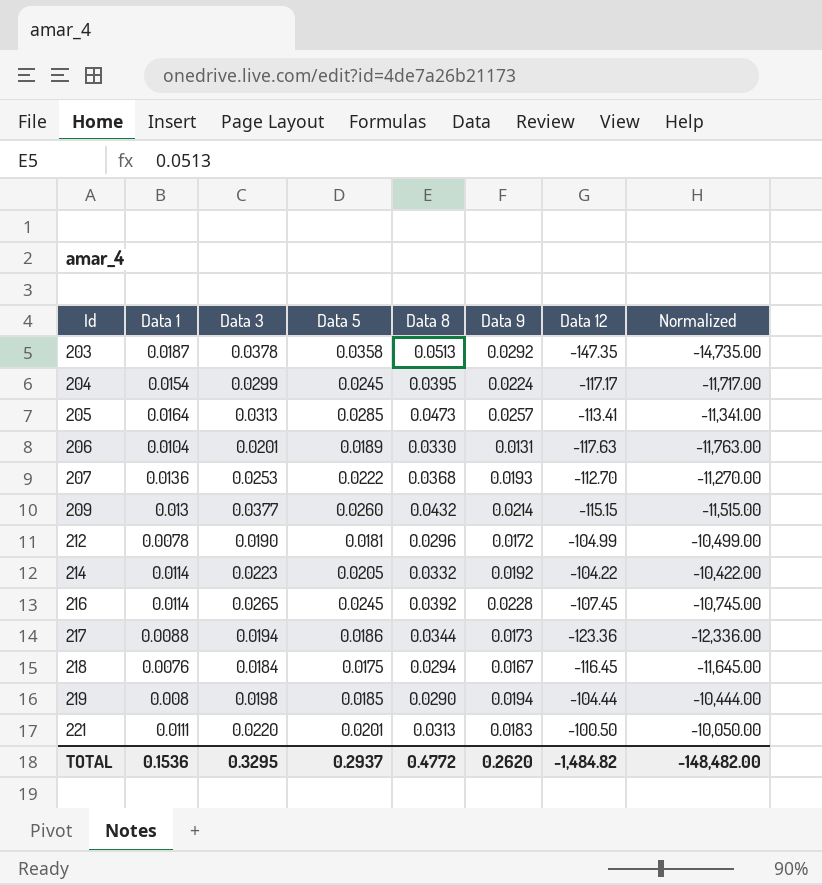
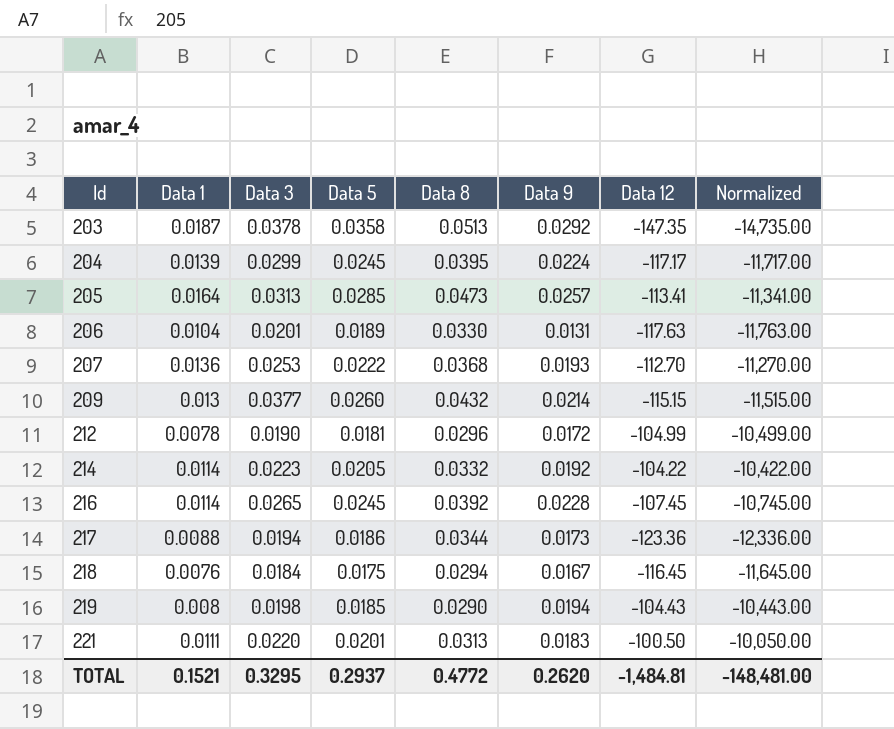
204 | Data 1: 0.0154 -> 0.0139
219 | Data 12: -104.44 -> -104.43
219 | Normalized: -10,444.00 -> -10,443.00
TOTAL | Data 1: 0.1536 -> 0.1521
TOTAL | Data 12: -1,484.82 -> -1,484.81
TOTAL | Normalized: -148,482.00 -> -148,481.00

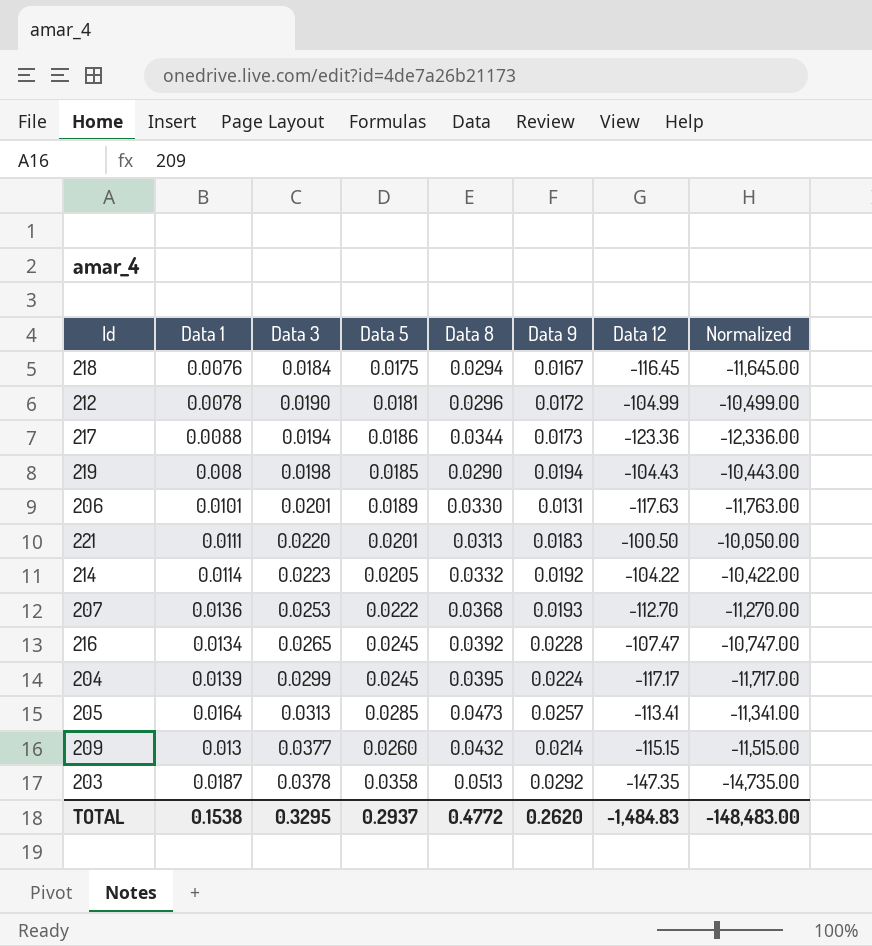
row order: Id ascending -> Data 3 ascending
206 | Data 1: 0.0104 -> 0.0101
216 | Data 1: 0.0114 -> 0.0134
216 | Data 12: -107.45 -> -107.47
216 | Normalized: -10,745.00 -> -10,747.00
TOTAL | Data 1: 0.1521 -> 0.1538
TOTAL | Data 12: -1,484.81 -> -1,484.83
TOTAL | Normalized: -148,481.00 -> -148,483.00

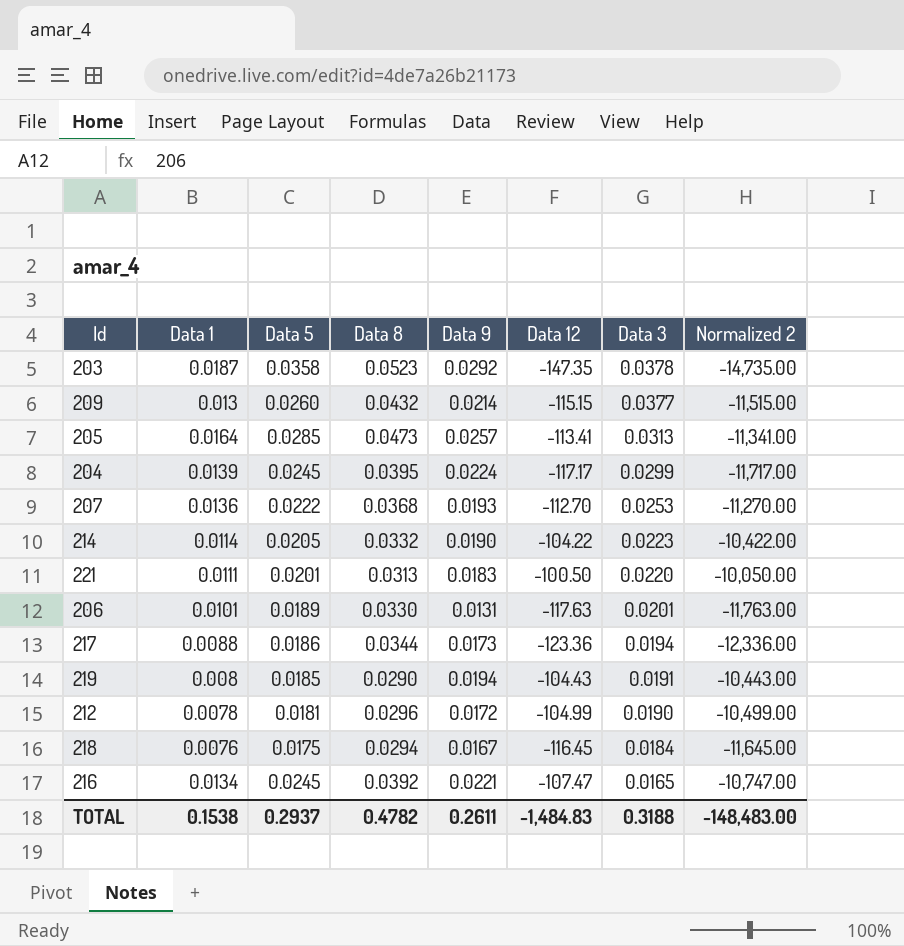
row order: Data 3 ascending -> Data 3 descending
column Data 3 | position: 3 -> 7
column name: Normalized -> Normalized 2
203 | Data 8: 0.0513 -> 0.0523
214 | Data 9: 0.0192 -> 0.0190
219 | Data 3: 0.0198 -> 0.0191
216 | Data 9: 0.0228 -> 0.0221
216 | Data 3: 0.0265 -> 0.0165
TOTAL | Data 8: 0.4772 -> 0.4782
TOTAL | Data 9: 0.2620 -> 0.2611
TOTAL | Data 3: 0.3295 -> 0.3188

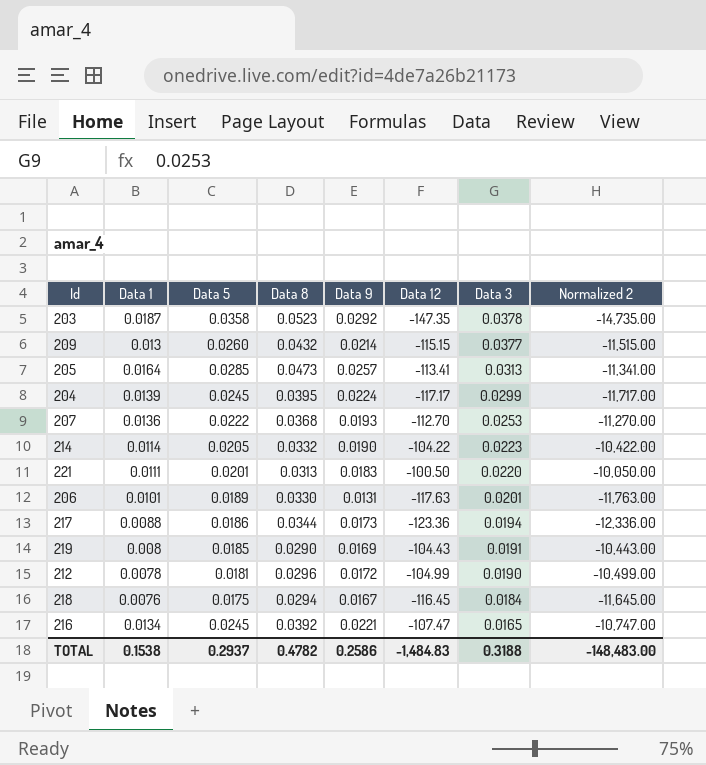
219 | Data 9: 0.0194 -> 0.0169
TOTAL | Data 9: 0.2611 -> 0.2586

